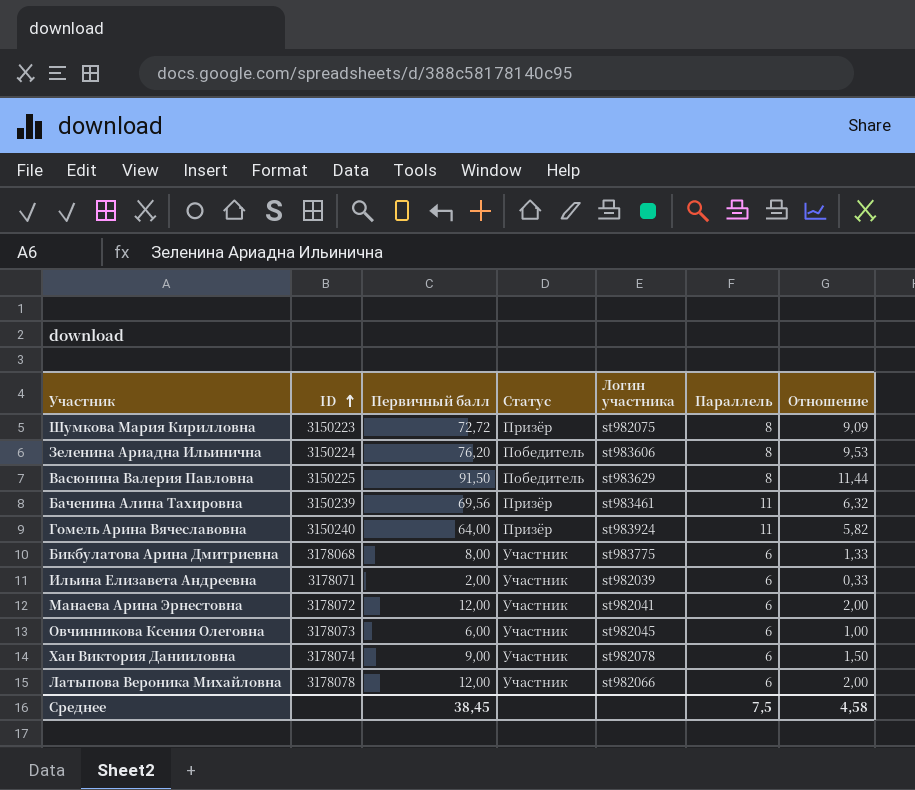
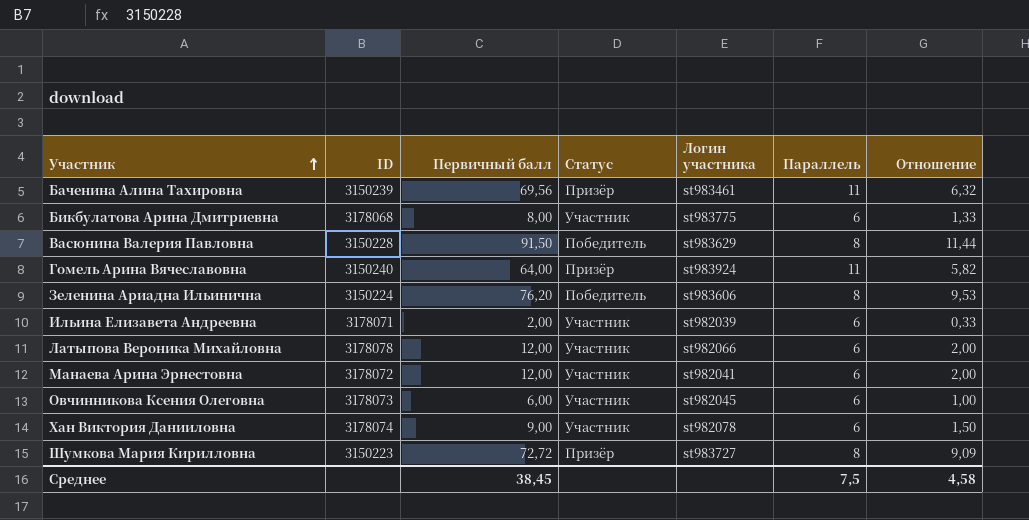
row order: ID ascending -> Участник ascending
Васюнина Валерия Павловна | ID: 3150225 -> 3150228
Шумкова Мария Кирилловна | Логин участника: st982075 -> st983727

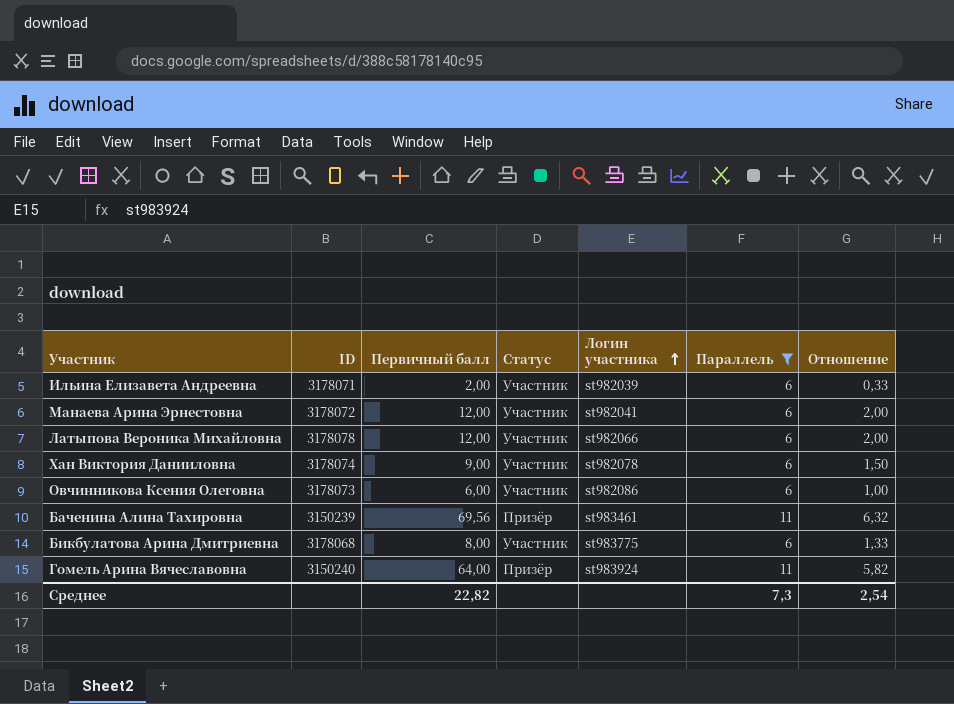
filter: none -> Параллель != 8
row order: Участник ascending -> Логин участника ascending
Овчинникова Ксения Олеговна | Логин участника: st982045 -> st982086
Среднее | Первичный балл: 38,45 -> 22,82
Среднее | Параллель: 7,5 -> 7,3
Среднее | Отношение: 4,58 -> 2,54

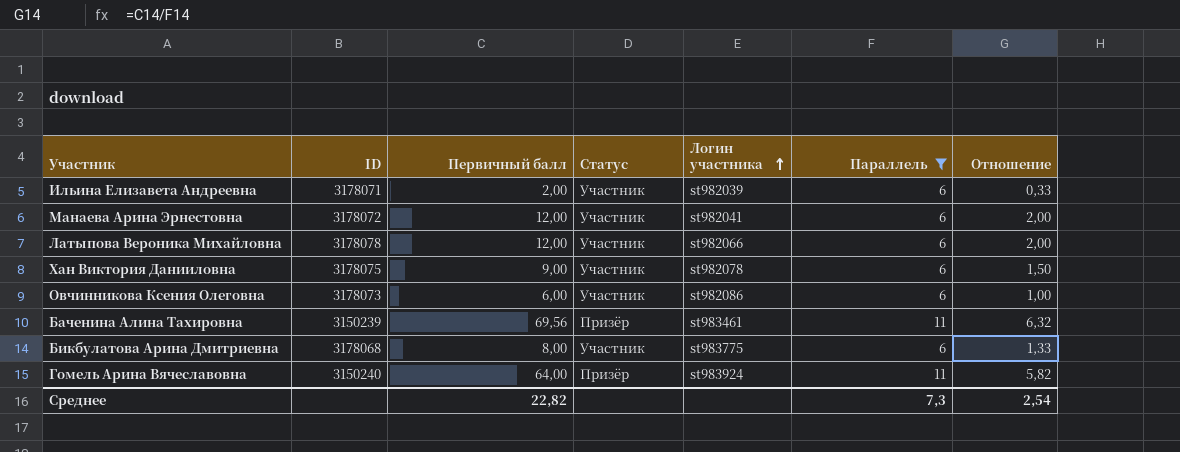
Хан Виктория Данииловна | ID: 3178074 -> 3178075

